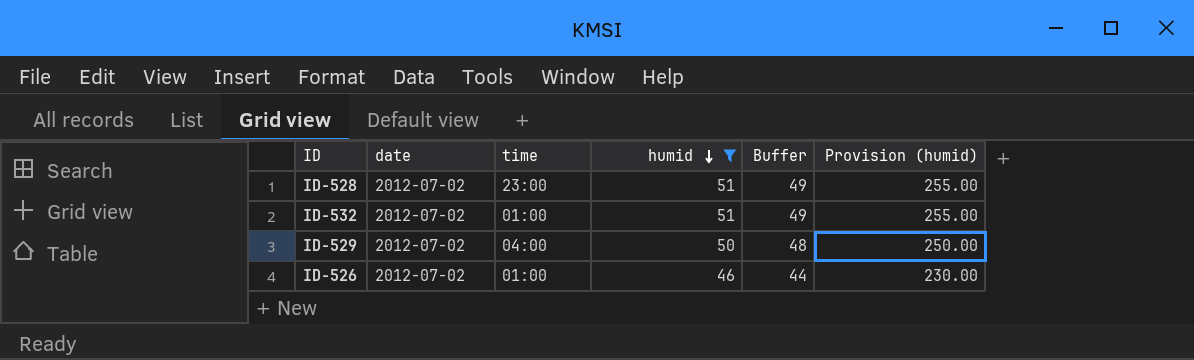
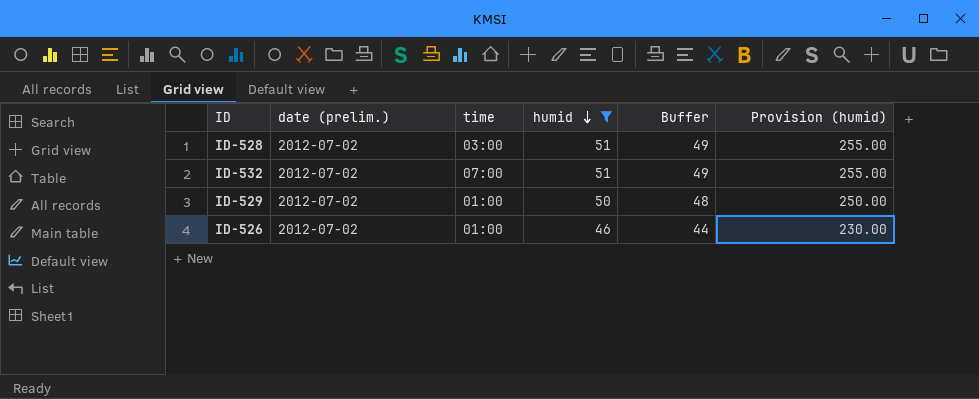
column name: date -> date (prelim.)
ID-528 | time: 23:00 -> 03:00
ID-532 | time: 01:00 -> 07:00
ID-529 | time: 04:00 -> 01:00

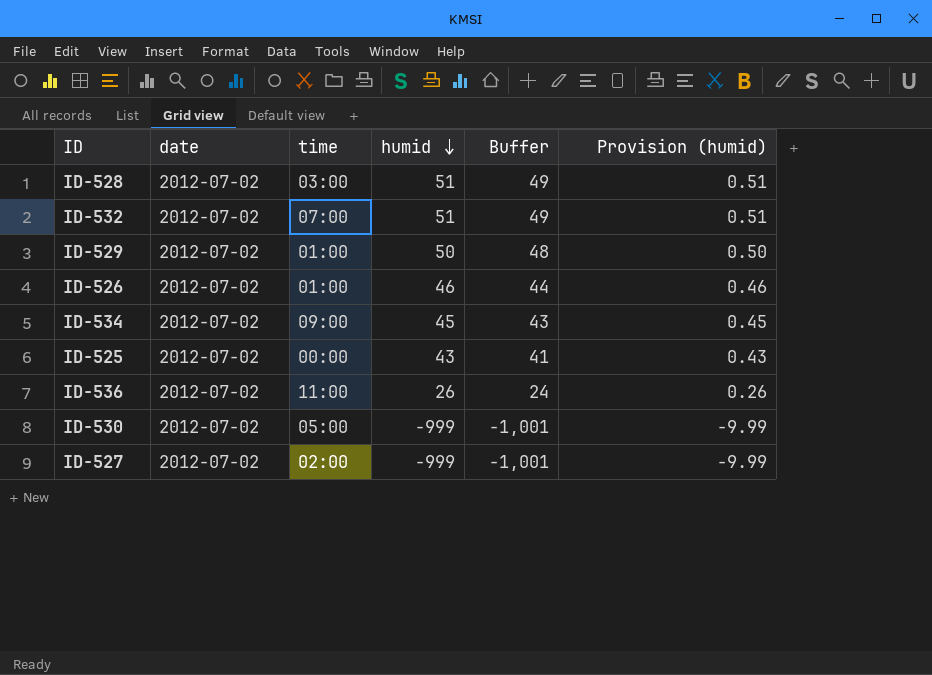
filter: humid >= 46 -> none
column name: date (prelim.) -> date
column Provision (humid) | formula: [humid] * 5 -> [humid] * 0.01

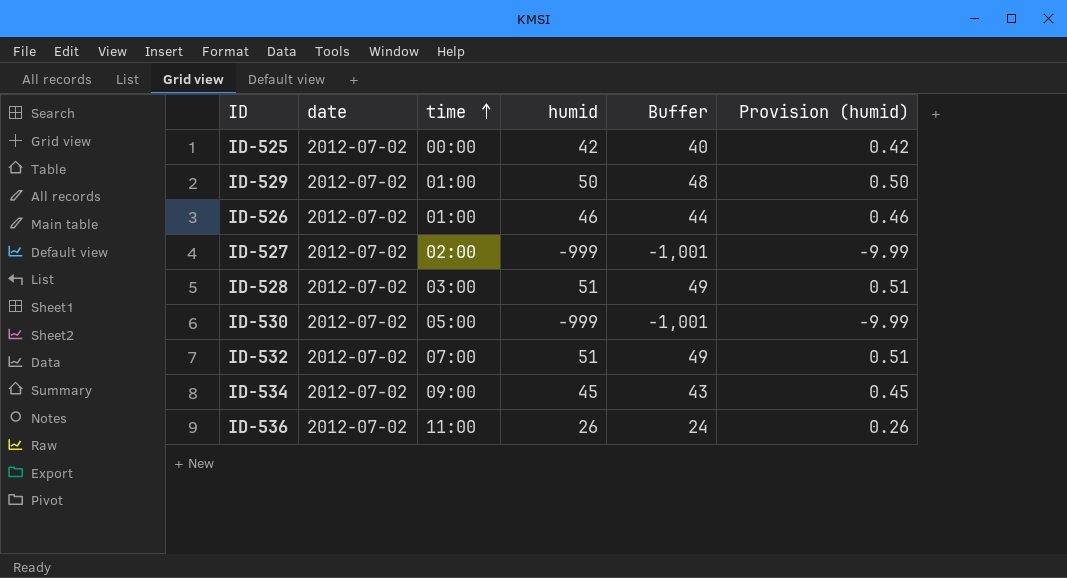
row order: humid descending -> time ascending
ID-525 | humid: 43 -> 42
ID-525 | Buffer: 41 -> 40
ID-525 | Provision (humid): 0.43 -> 0.42

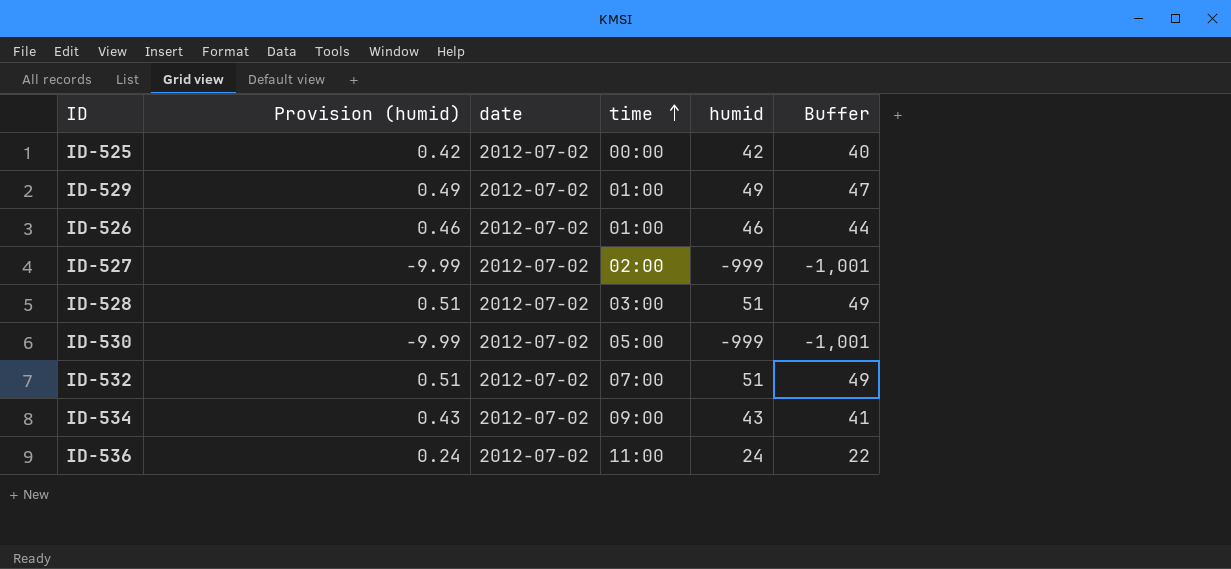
column Provision (humid) | position: 6 -> 2
ID-529 | Provision (humid): 0.50 -> 0.49
ID-529 | humid: 50 -> 49
ID-529 | Buffer: 48 -> 47
ID-534 | Provision (humid): 0.45 -> 0.43
ID-534 | humid: 45 -> 43
ID-534 | Buffer: 43 -> 41
ID-536 | Provision (humid): 0.26 -> 0.24
ID-536 | humid: 26 -> 24
ID-536 | Buffer: 24 -> 22

